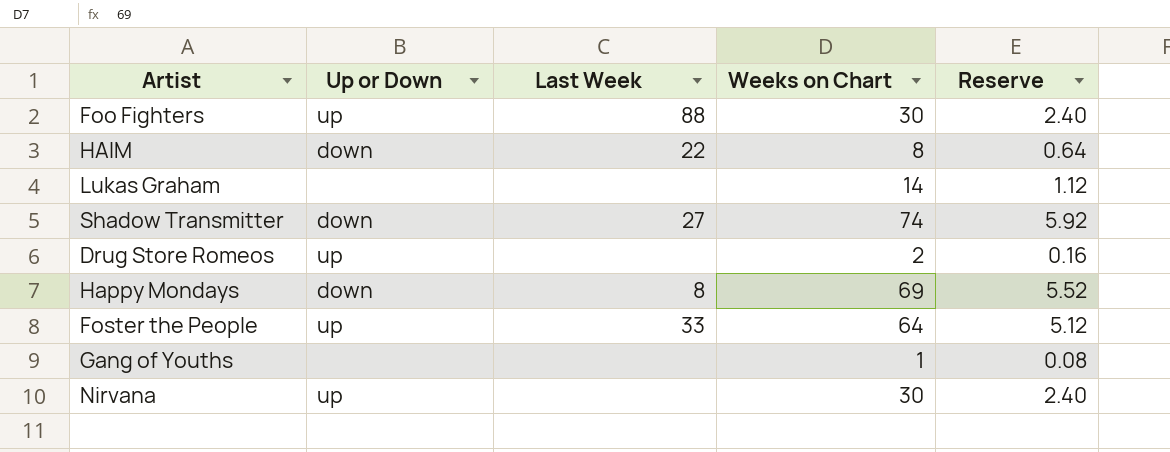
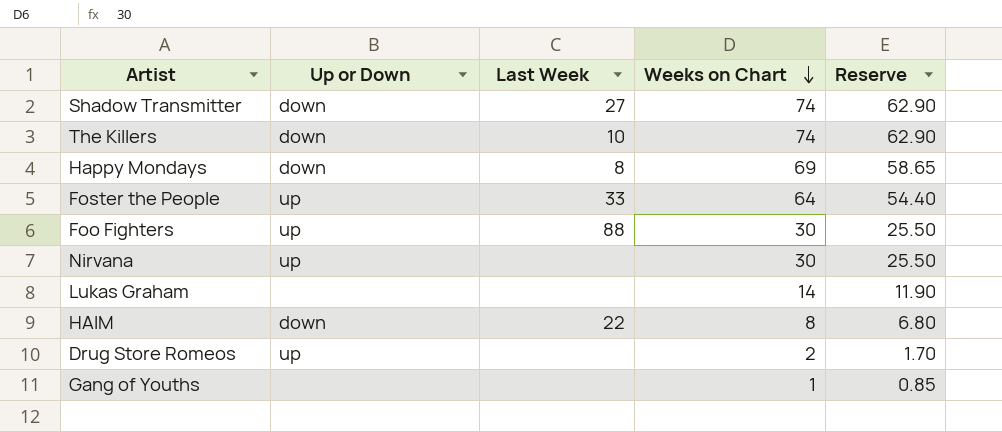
row order: none -> Weeks on Chart descending
column Reserve | formula: [Weeks on Chart] * 0.08 -> [Weeks on Chart] * 0.85
row The Killers: none -> down | 10 | 74 | 62.90

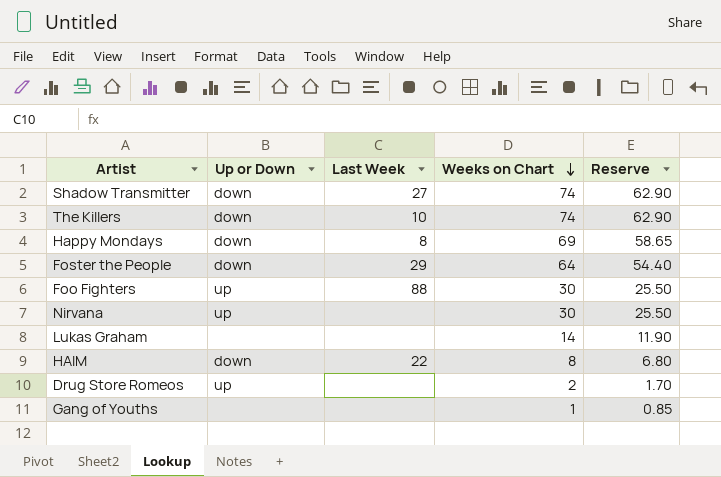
Foster the People | Up or Down: up -> down
Foster the People | Last Week: 33 -> 29

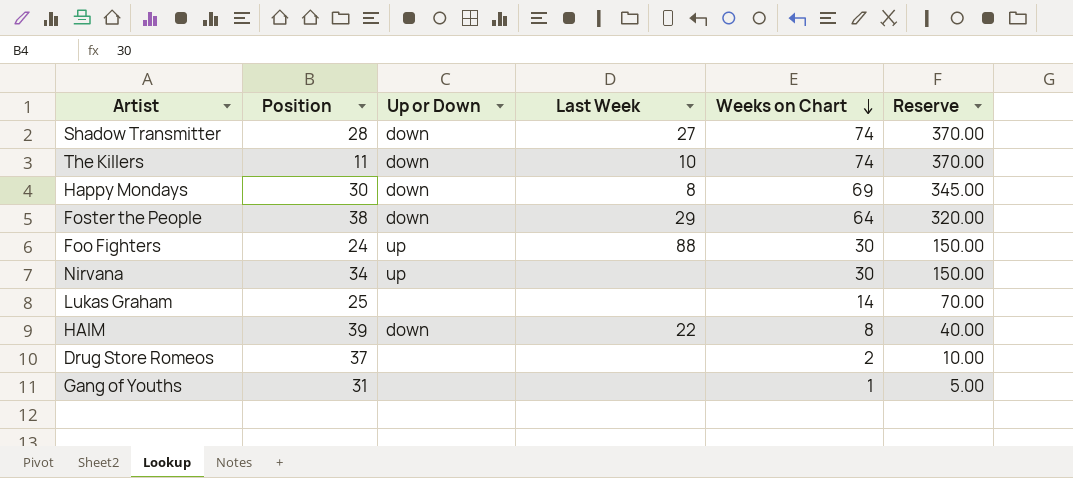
column Position | position: none -> 2
column Reserve | formula: [Weeks on Chart] * 0.85 -> [Weeks on Chart] * 5
Drug Store Romeos | Up or Down: up -> none

